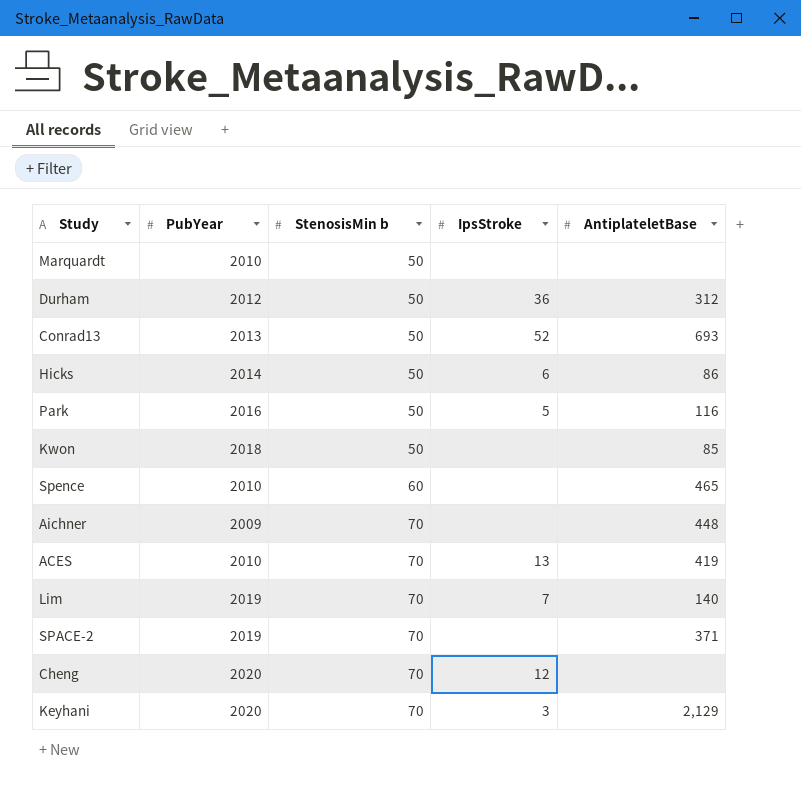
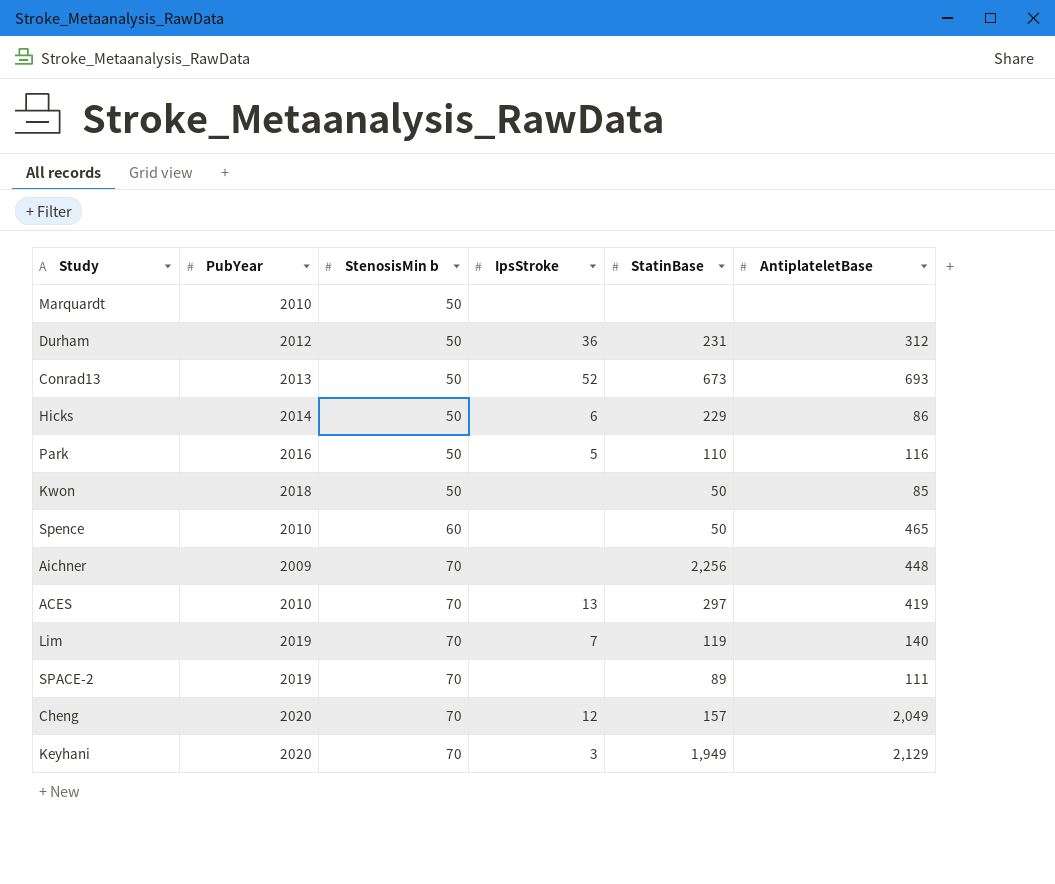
column StatinBase | position: none -> 5
SPACE-2 | AntiplateletBase: 371 -> 111
Cheng | AntiplateletBase: none -> 2,049

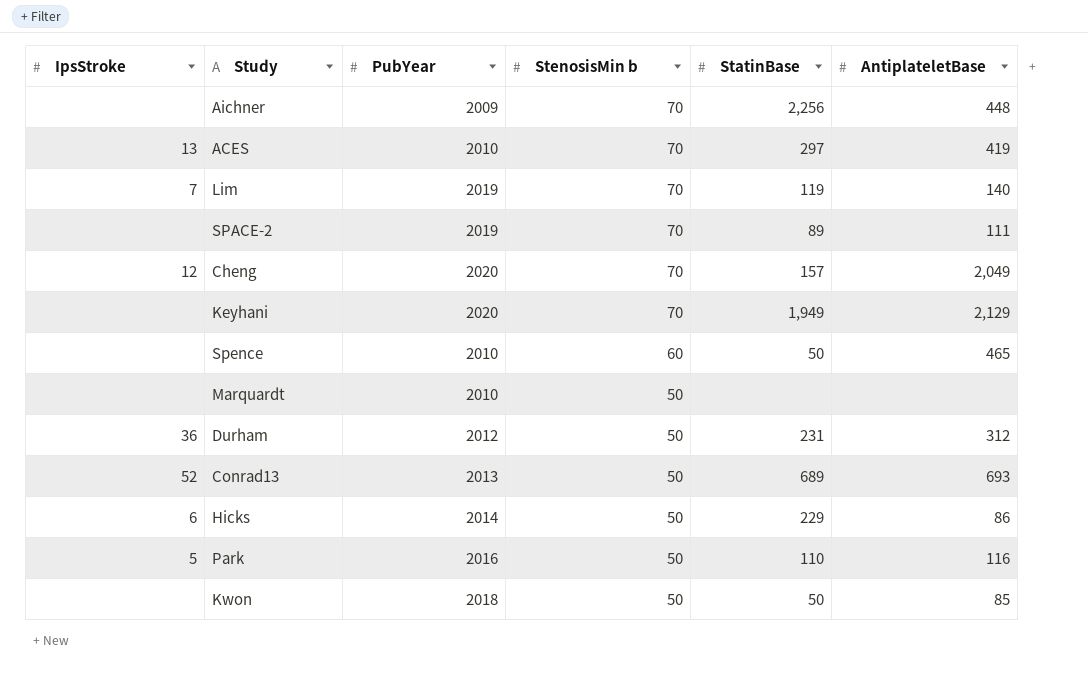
row order: StenosisMin b ascending -> StenosisMin b descending
column IpsStroke | position: 4 -> 1
Keyhani | IpsStroke: 3 -> none
Conrad13 | StatinBase: 673 -> 689

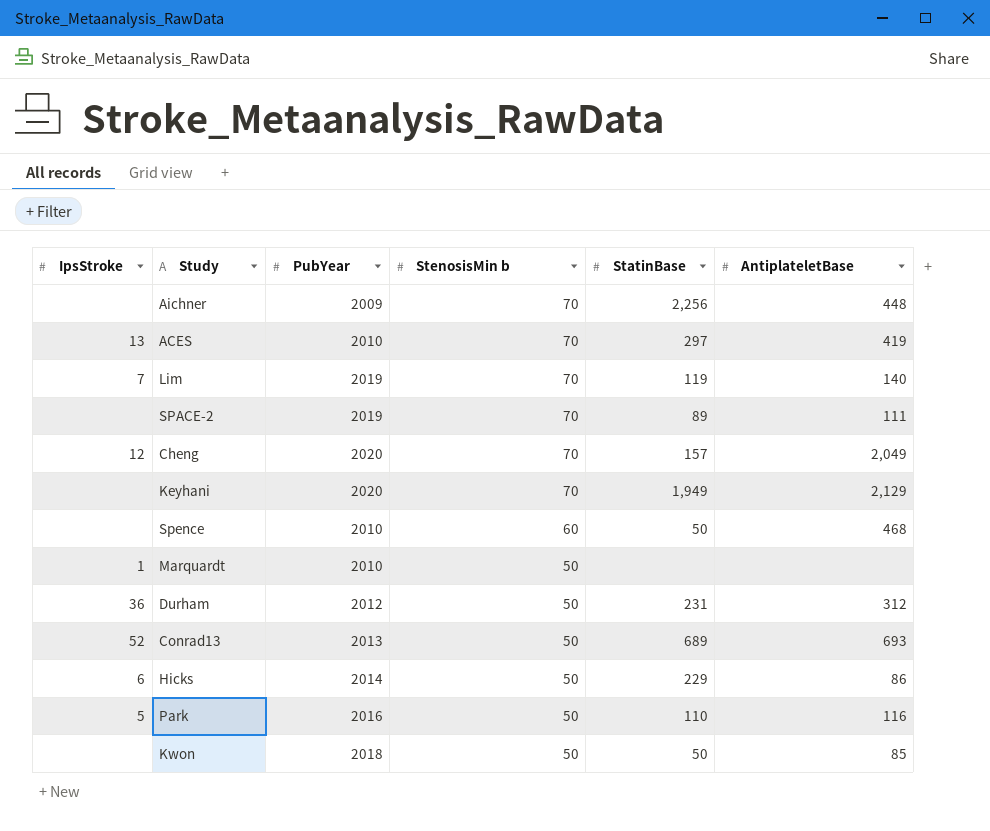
Spence | AntiplateletBase: 465 -> 468
Marquardt | IpsStroke: none -> 1

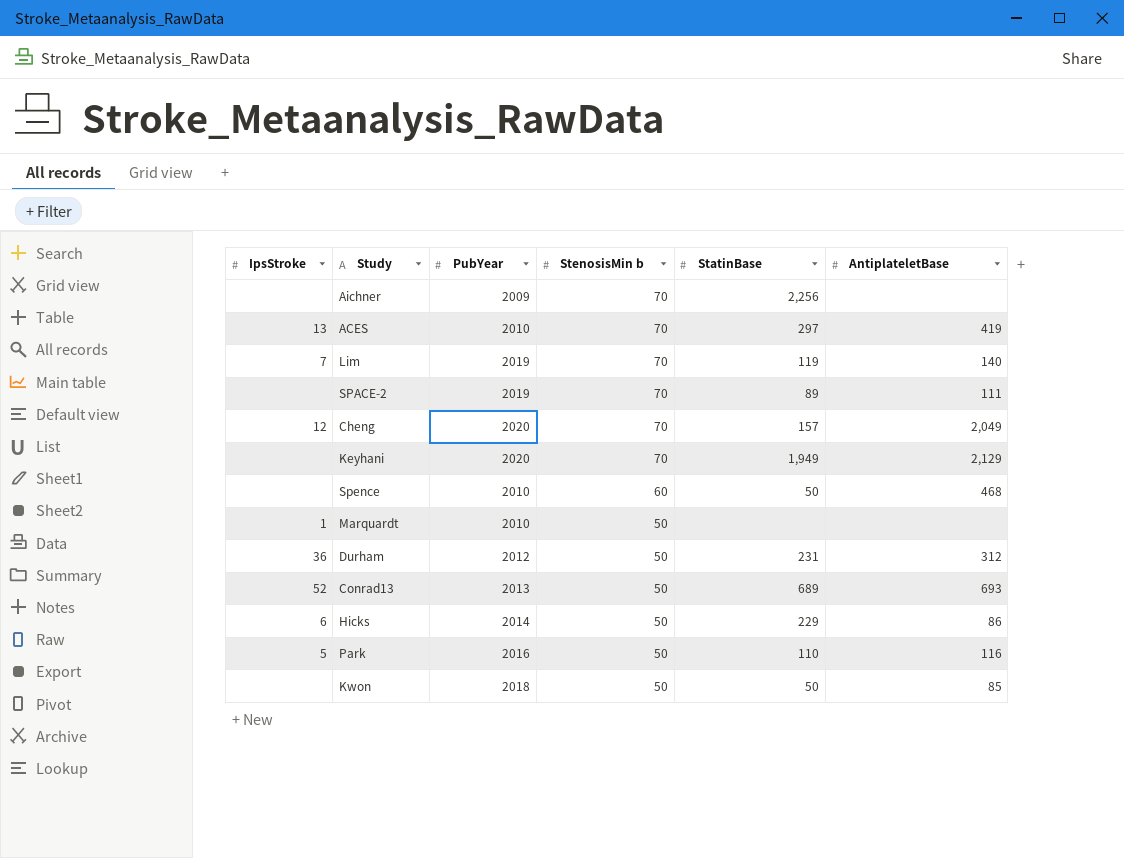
Aichner | AntiplateletBase: 448 -> none

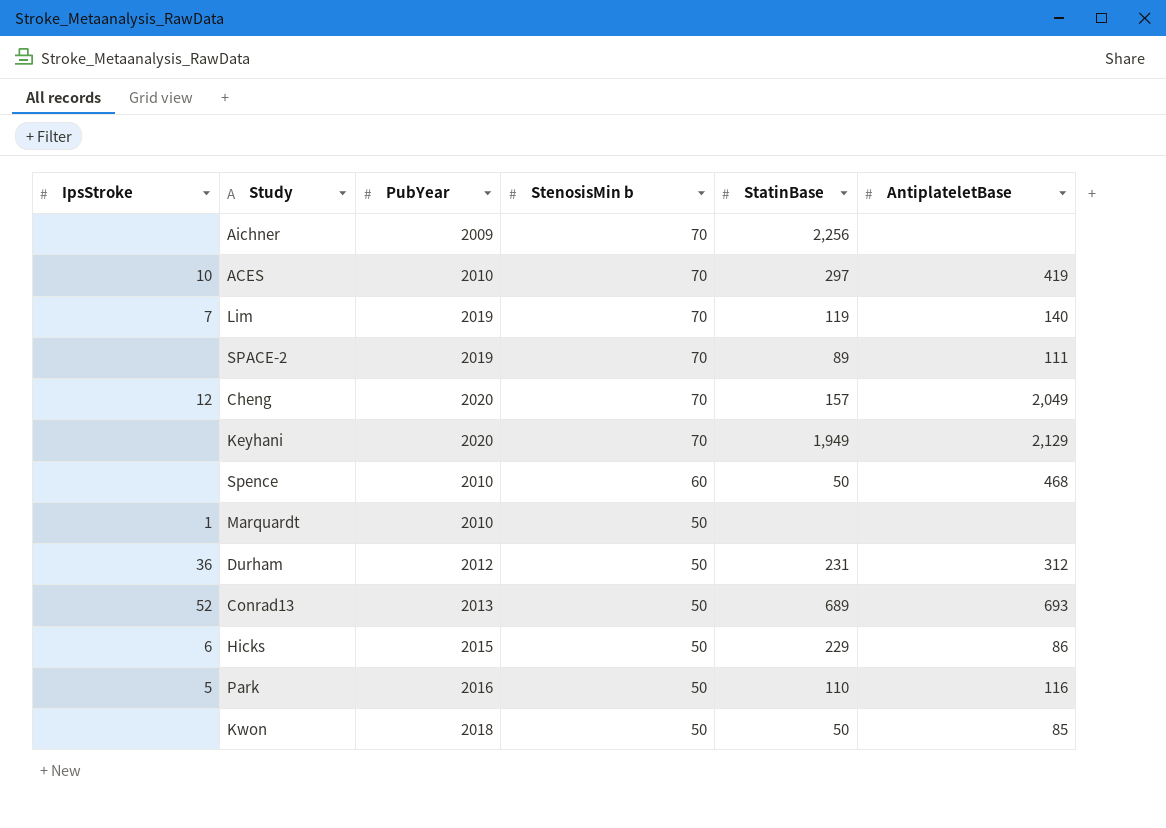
ACES | IpsStroke: 13 -> 10
Hicks | PubYear: 2014 -> 2015

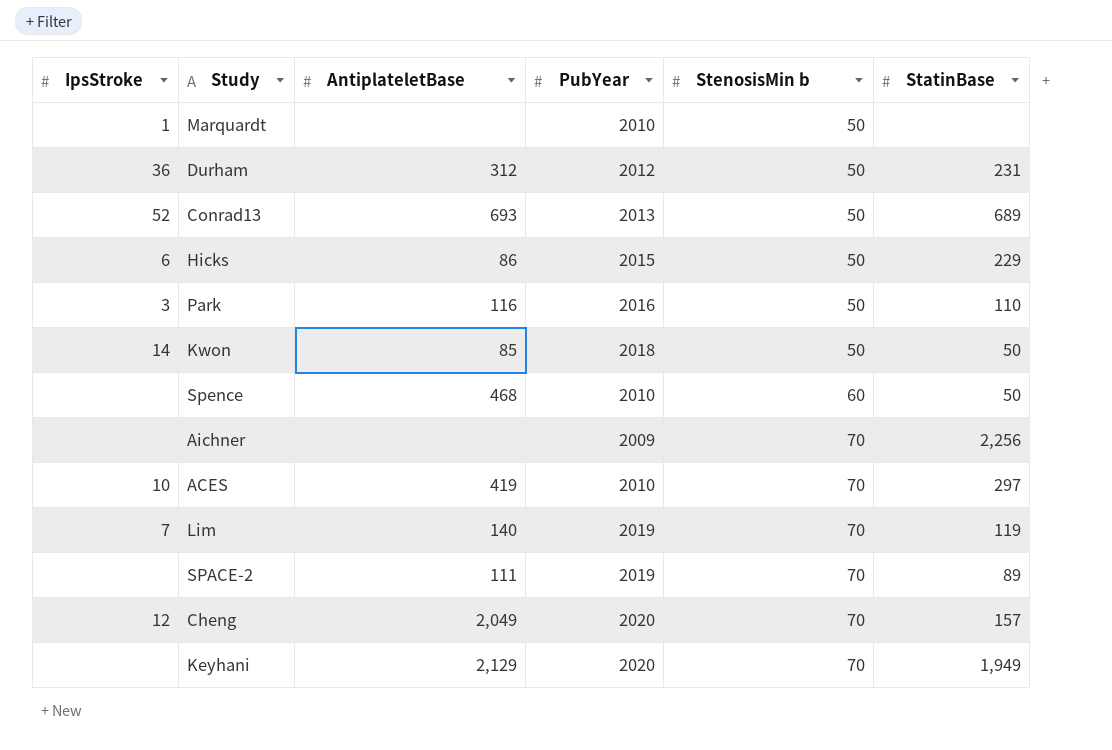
row order: StenosisMin b descending -> StenosisMin b ascending
column AntiplateletBase | position: 6 -> 3
Park | IpsStroke: 5 -> 3
Kwon | IpsStroke: none -> 14

